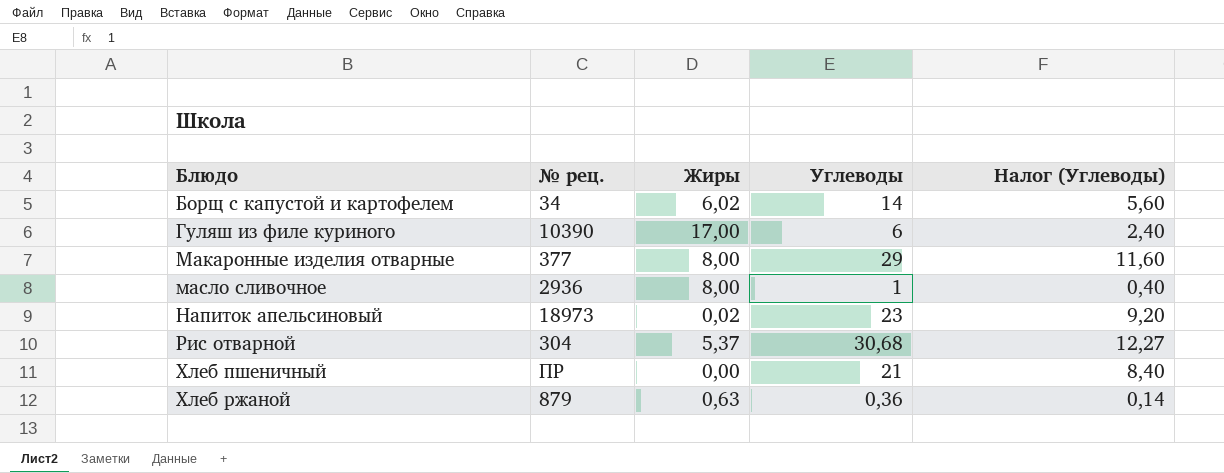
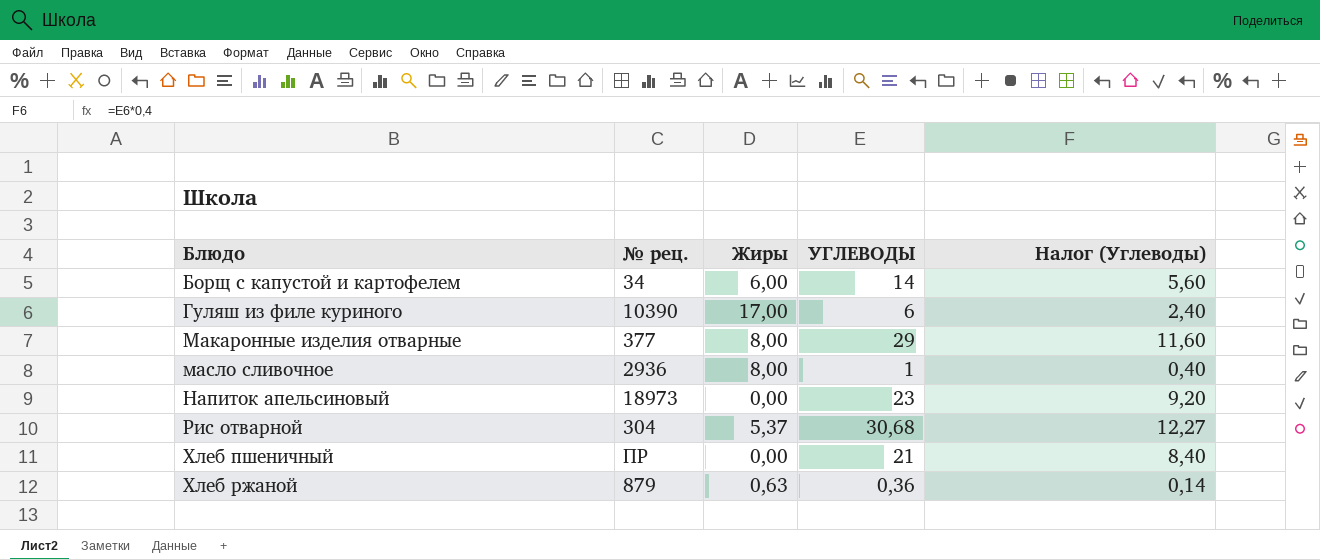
column name: Углеводы -> УГЛЕВОДЫ
Борщ с капустой и картофелем | Жиры: 6,02 -> 6,00
Напиток апельсиновый | Жиры: 0,02 -> 0,00

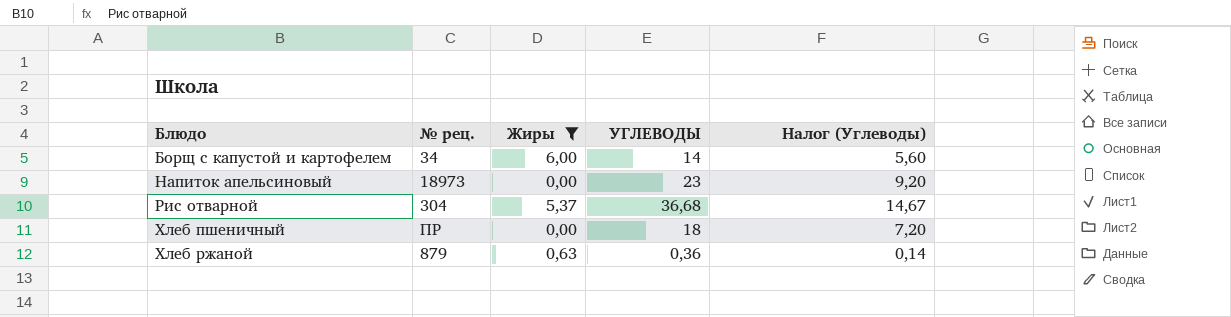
filter: none -> Жиры <= 6,00
Рис отварной | УГЛЕВОДЫ: 30,68 -> 36,68
Рис отварной | Налог (Углеводы): 12,27 -> 14,67
Хлеб пшеничный | УГЛЕВОДЫ: 21 -> 18
Хлеб пшеничный | Налог (Углеводы): 8,40 -> 7,20

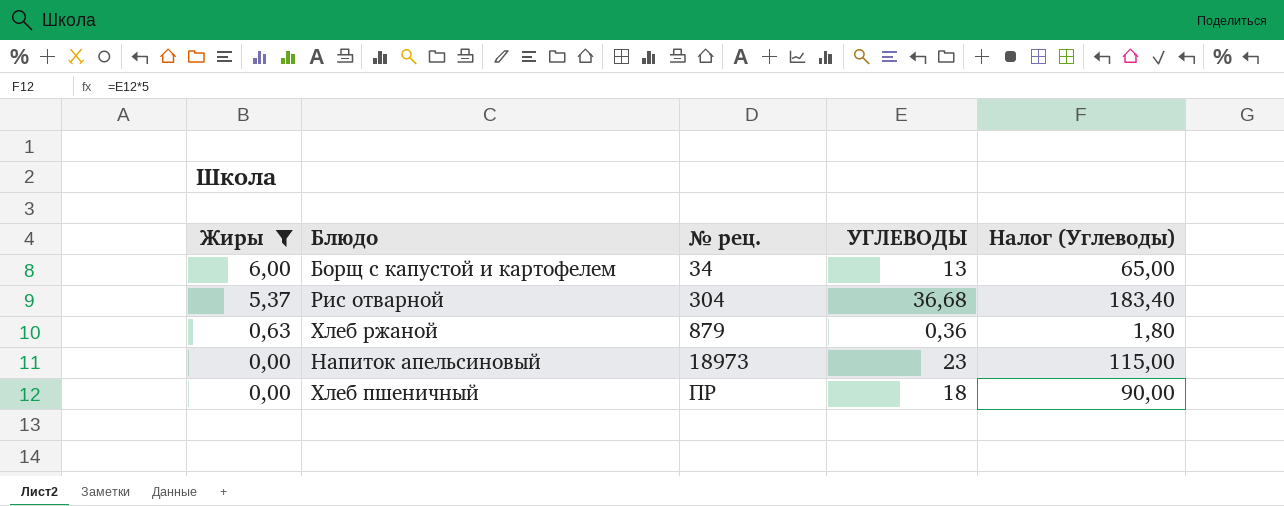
row order: Блюдо ascending -> Жиры descending
column Жиры | position: 3 -> 1
column Налог (Углеводы) | formula: [УГЛЕВОДЫ] * 0,4 -> [УГЛЕВОДЫ] * 5
Борщ с капустой и картофелем | УГЛЕВОДЫ: 14 -> 13

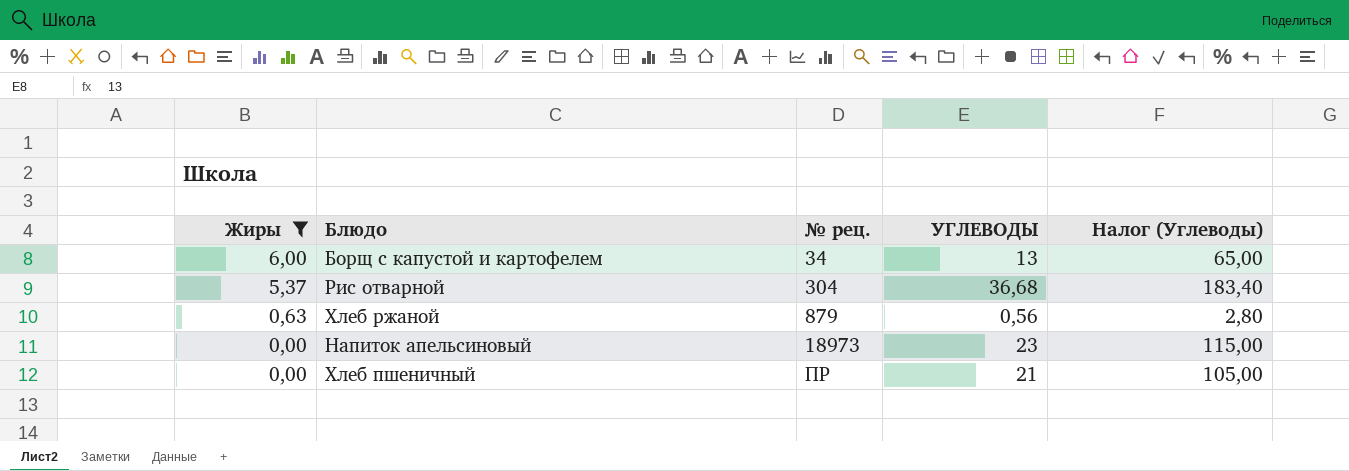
Хлеб ржаной | УГЛЕВОДЫ: 0,36 -> 0,56
Хлеб ржаной | Налог (Углеводы): 1,80 -> 2,80
Хлеб пшеничный | УГЛЕВОДЫ: 18 -> 21
Хлеб пшеничный | Налог (Углеводы): 90,00 -> 105,00

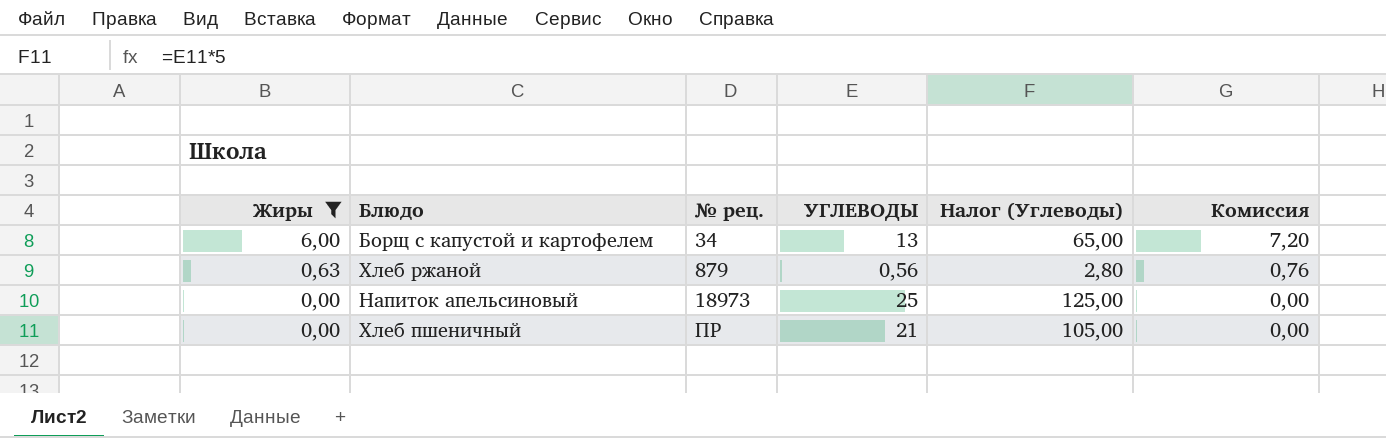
column Комиссия | formula: none -> [Жиры] * 1,2
row Рис отварной: 5,37 | 304 | 36,68 | 183,40 -> none
Напиток апельсиновый | УГЛЕВОДЫ: 23 -> 25
Напиток апельсиновый | Налог (Углеводы): 115,00 -> 125,00

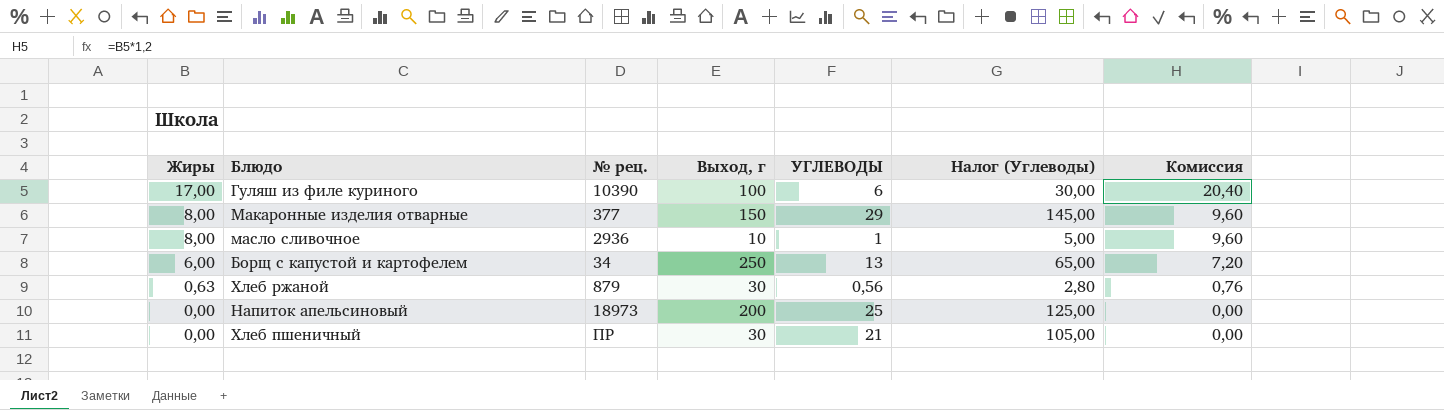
filter: Жиры <= 6,00 -> none
column Выход, г | position: none -> 4

